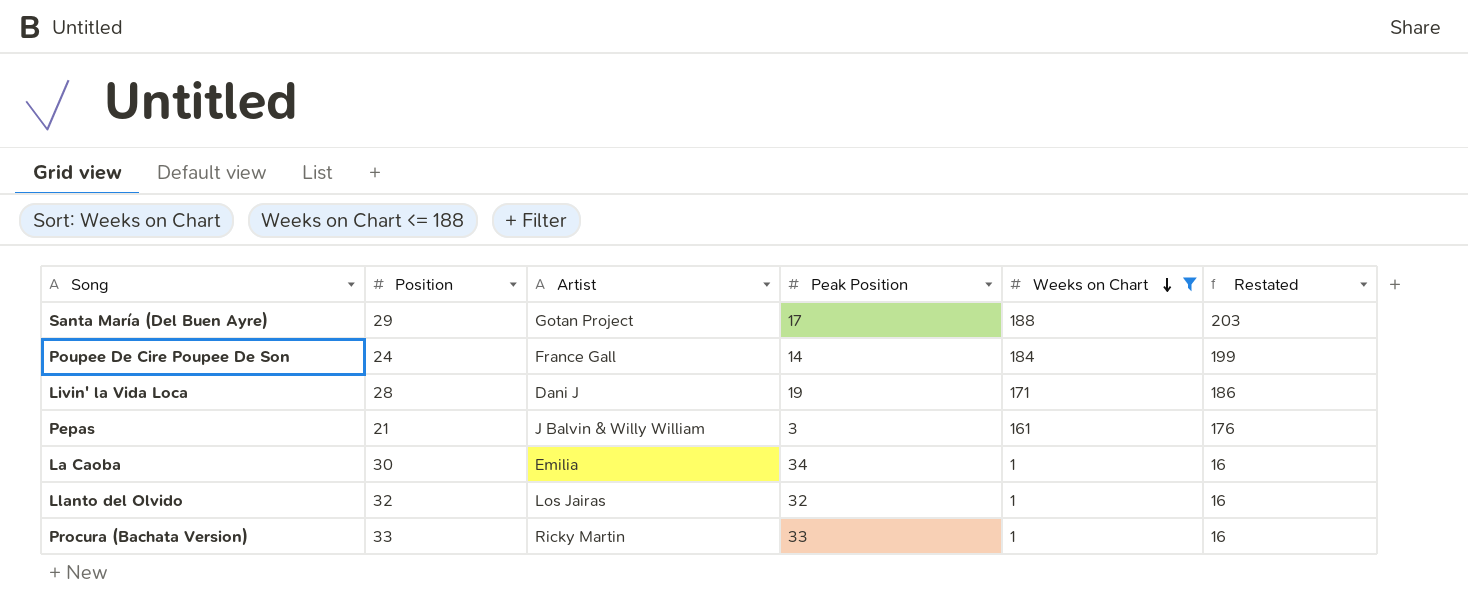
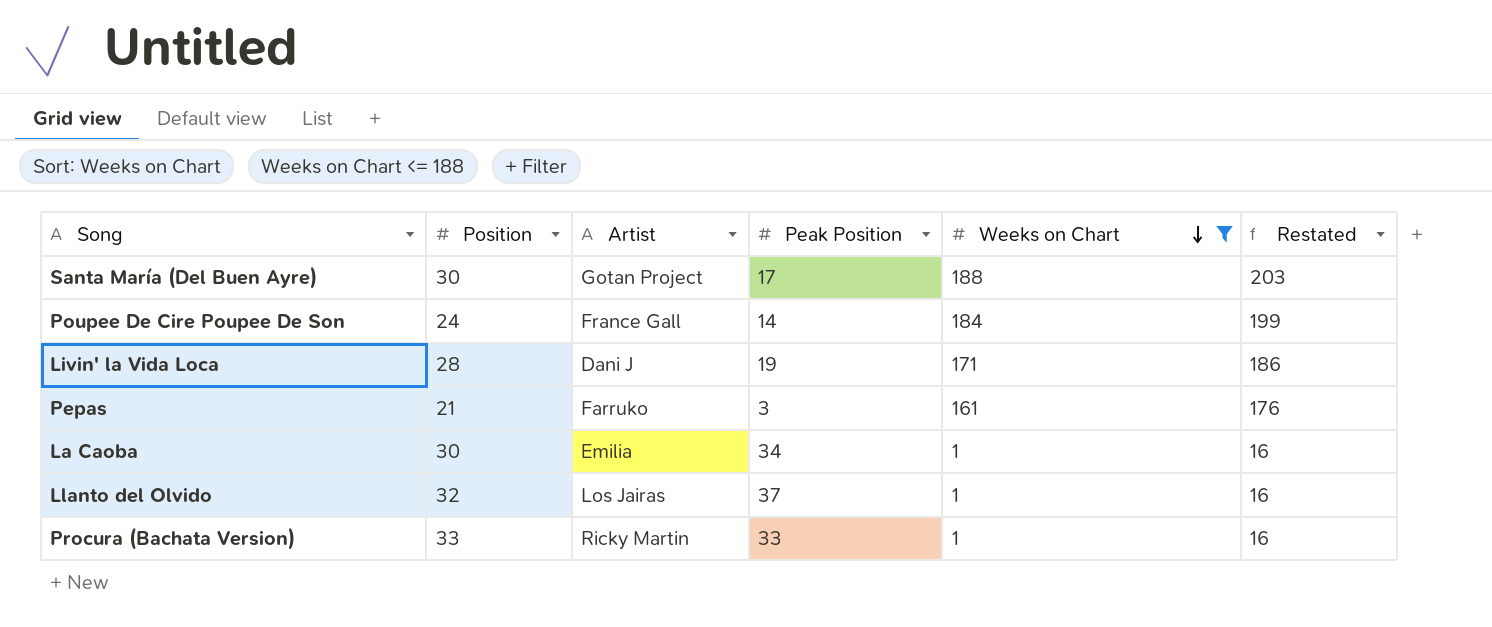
Santa María (Del Buen Ayre) | Position: 29 -> 30
Pepas | Artist: J Balvin & Willy William -> Farruko
Llanto del Olvido | Peak Position: 32 -> 37

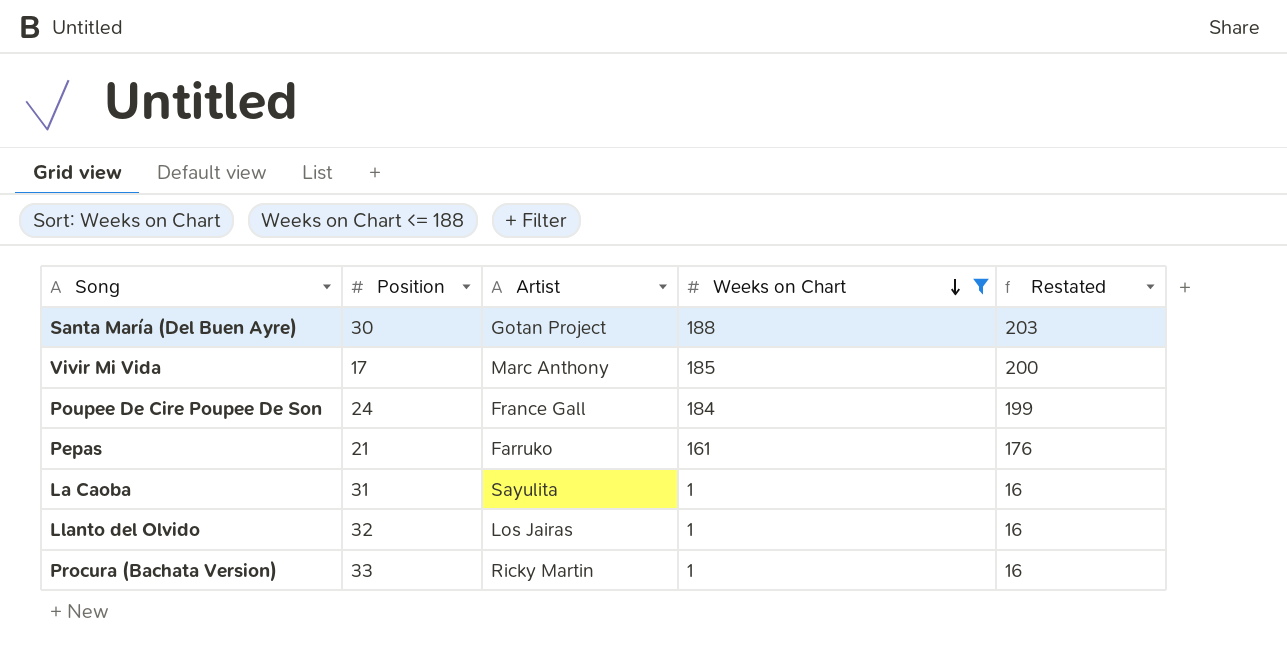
column Peak Position | position: 4 -> none
row Livin' la Vida Loca: 28 | Dani J | 19 | 171 | 186 -> none
row Vivir Mi Vida: none -> 17 | Marc Anthony | 185 | 200
La Caoba | Position: 30 -> 31
La Caoba | Artist: Emilia -> Sayulita

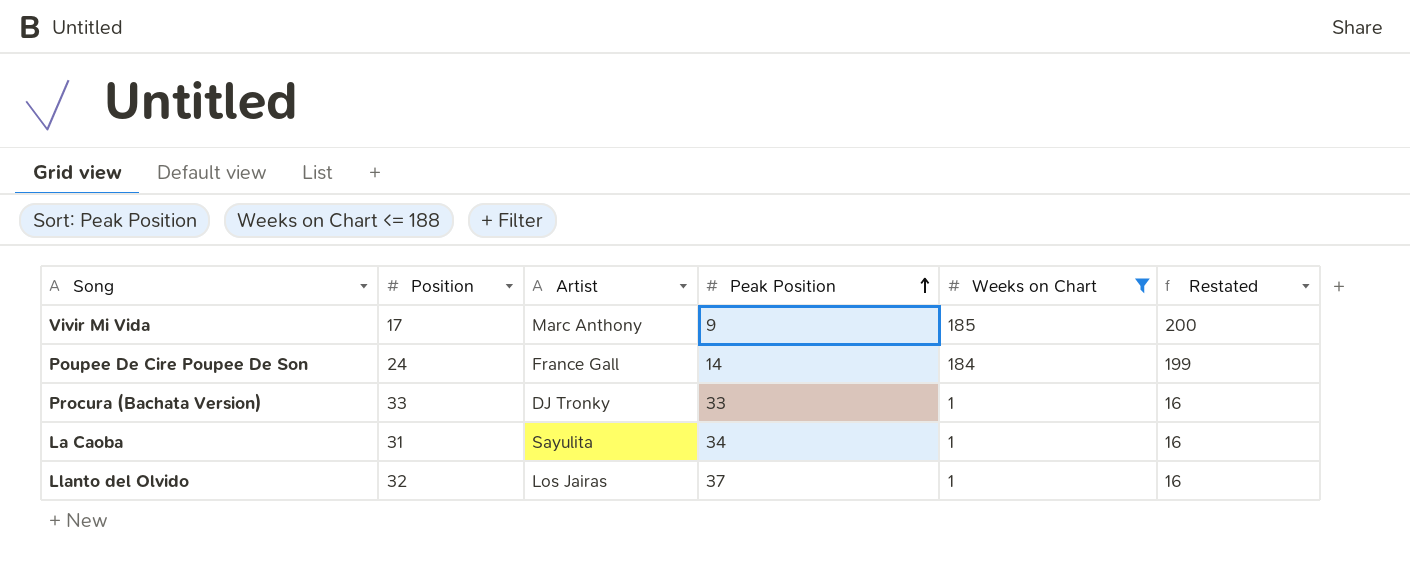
row order: Weeks on Chart descending -> Peak Position ascending
column Peak Position | position: none -> 4
row Santa María (Del Buen Ayre): 30 | Gotan Project | 188 | 203 -> none
row Pepas: 21 | Farruko | 161 | 176 -> none
Procura (Bachata Version) | Artist: Ricky Martin -> DJ Tronky

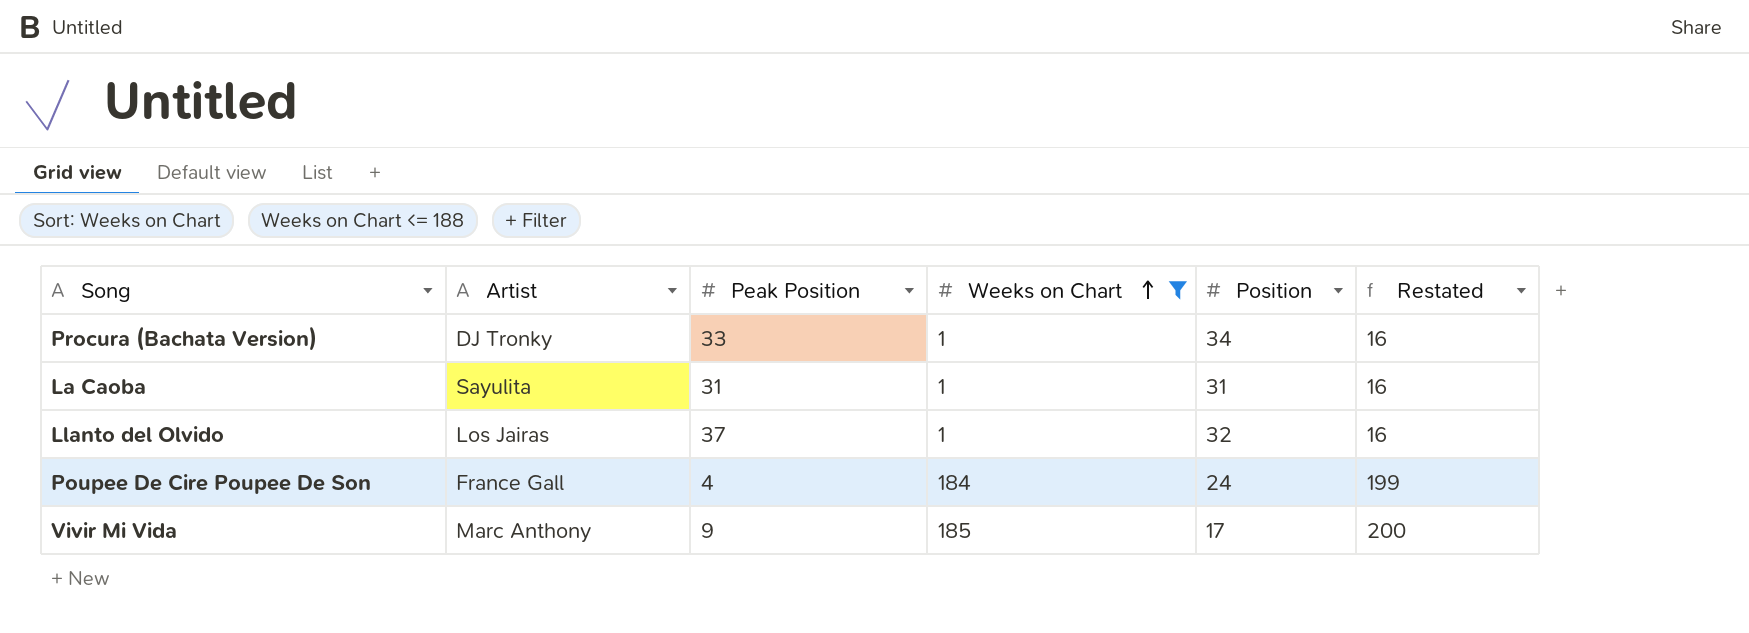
row order: Peak Position ascending -> Weeks on Chart ascending
column Position | position: 2 -> 5
Procura (Bachata Version) | Position: 33 -> 34
La Caoba | Peak Position: 34 -> 31
Poupee De Cire Poupee De Son | Peak Position: 14 -> 4

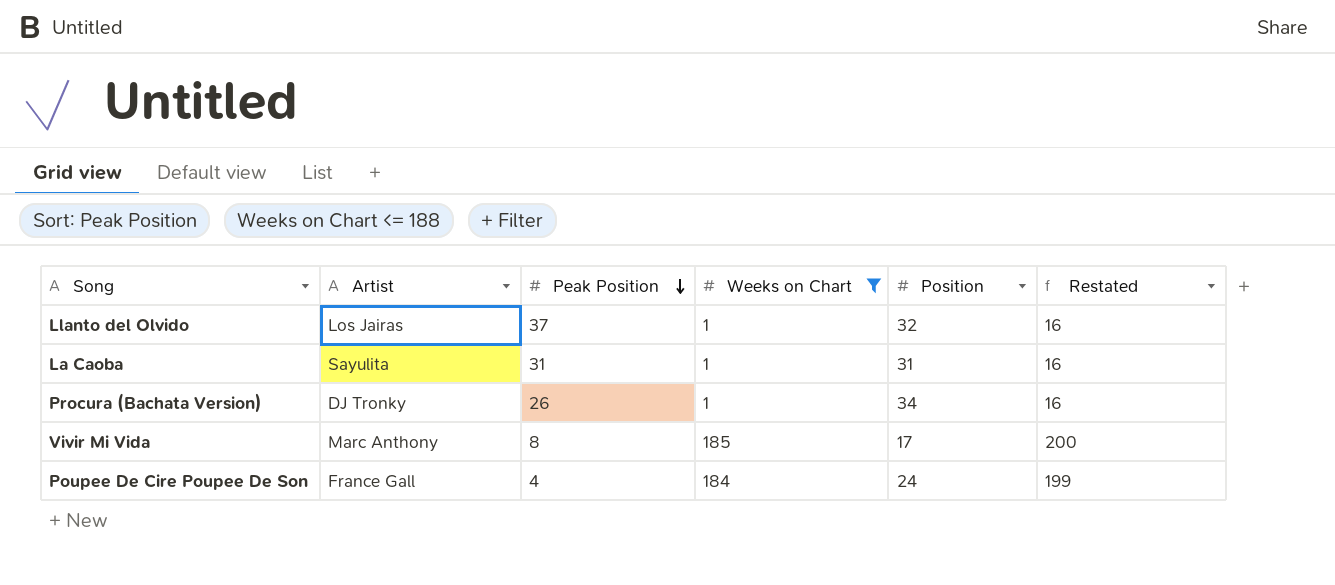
row order: Weeks on Chart ascending -> Peak Position descending
Procura (Bachata Version) | Peak Position: 33 -> 26
Vivir Mi Vida | Peak Position: 9 -> 8

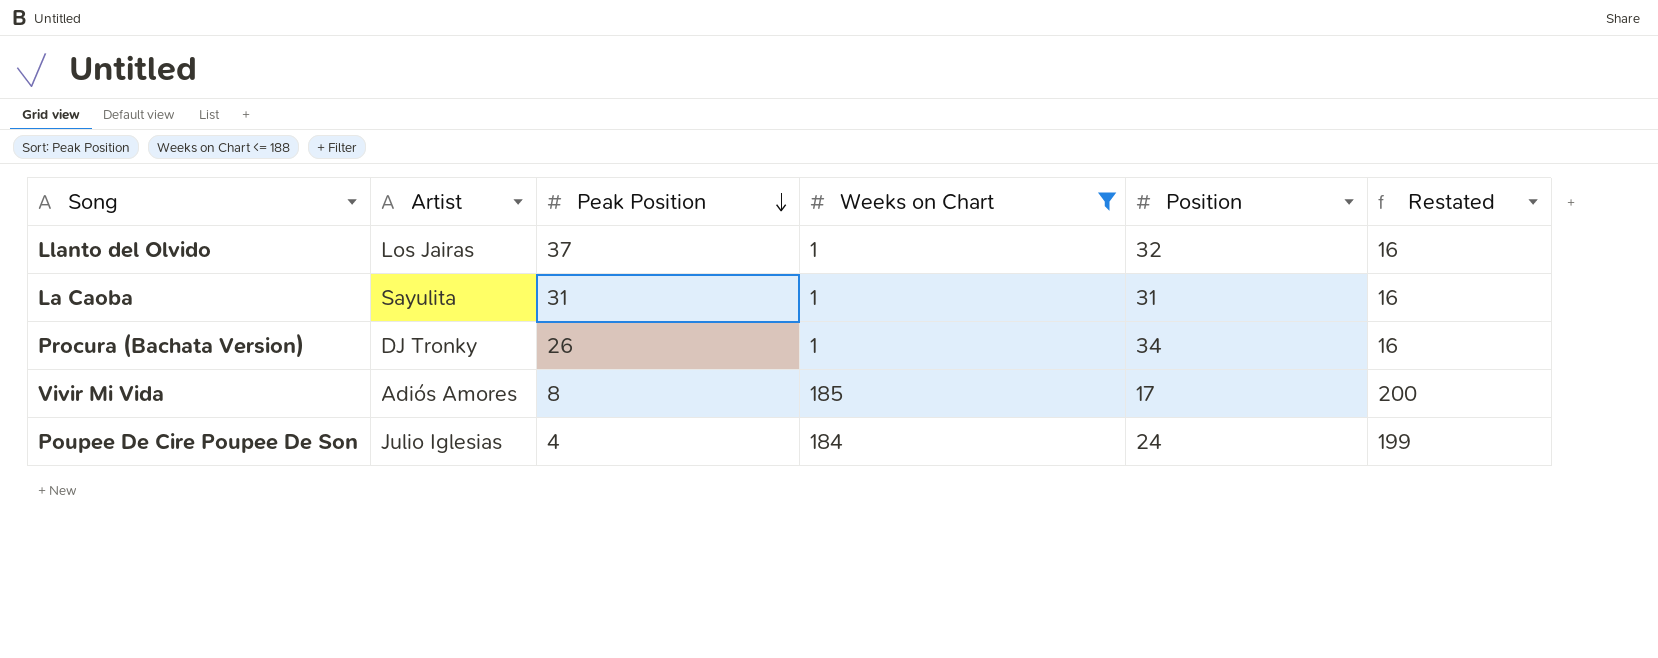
Vivir Mi Vida | Artist: Marc Anthony -> Adiós Amores
Poupee De Cire Poupee De Son | Artist: France Gall -> Julio Iglesias

